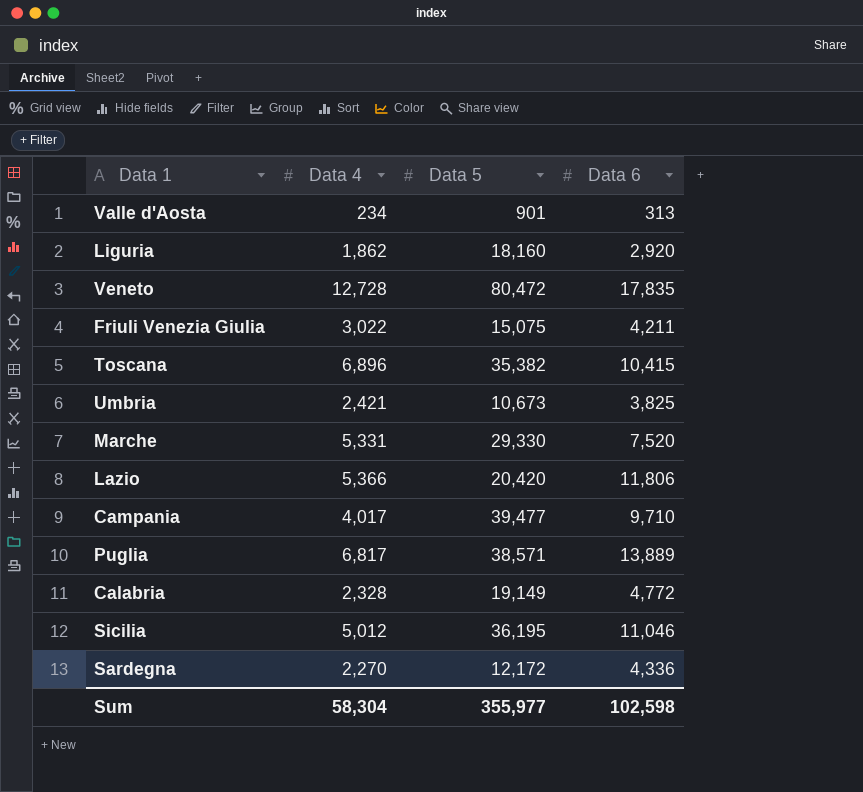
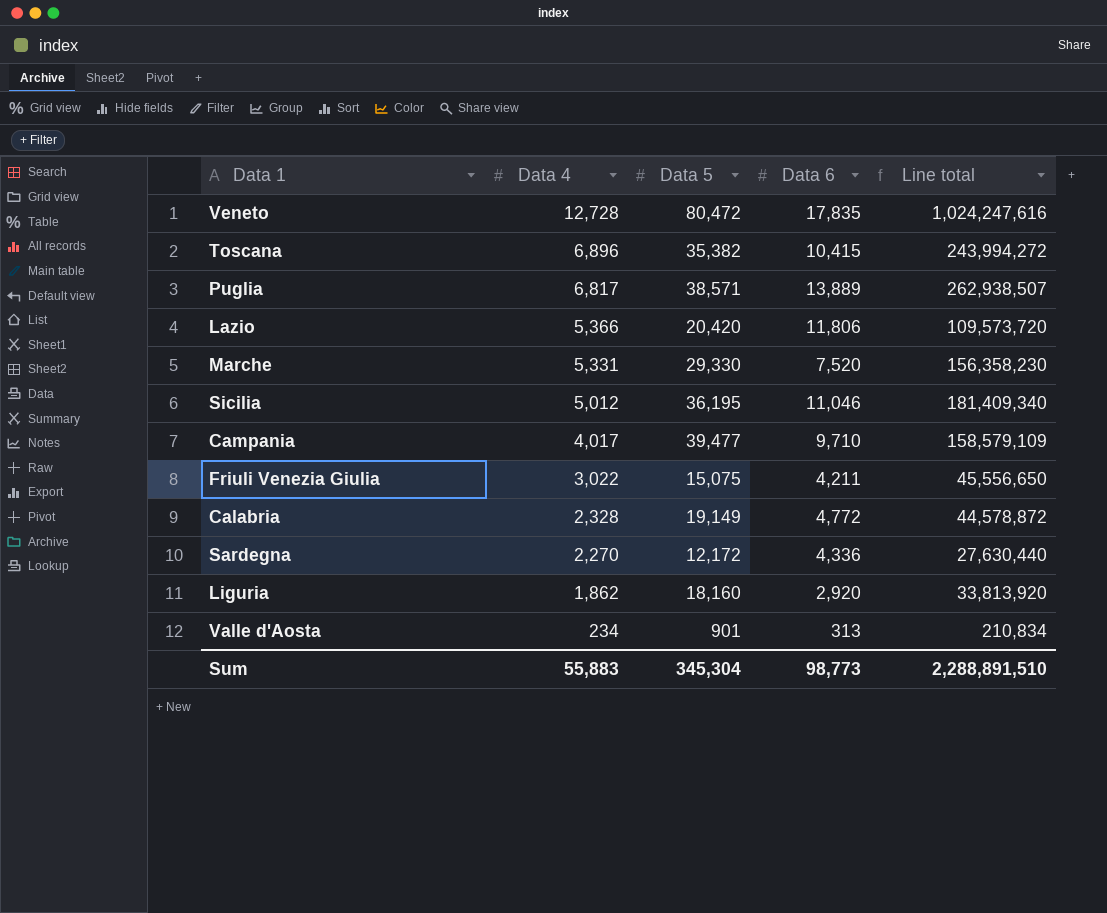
row order: none -> Data 4 descending
column Line total | formula: none -> [Data 4] * [Data 5]
row Umbria: 2,421 | 10,673 | 3,825 -> none
Sum | Data 4: 58,304 -> 55,883
Sum | Data 5: 355,977 -> 345,304
Sum | Data 6: 102,598 -> 98,773

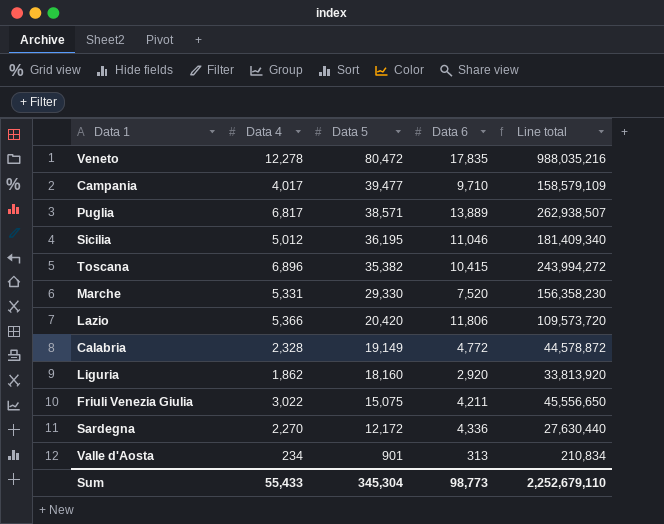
row order: Data 4 descending -> Data 5 descending
Veneto | Data 4: 12,728 -> 12,278
Veneto | Line total: 1,024,247,616 -> 988,035,216
Sum | Data 4: 55,883 -> 55,433
Sum | Line total: 2,288,891,510 -> 2,252,679,110

